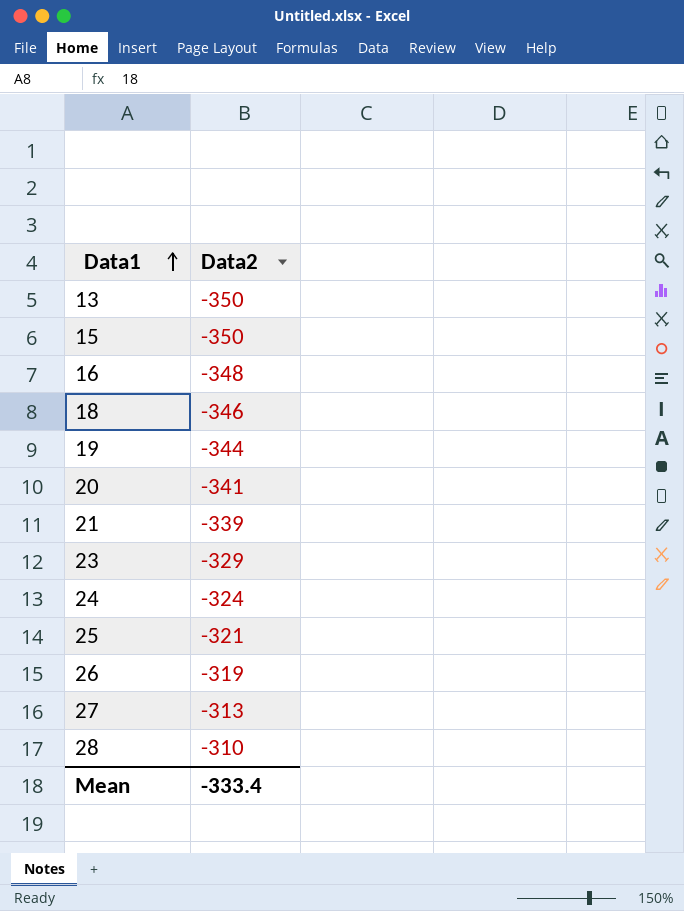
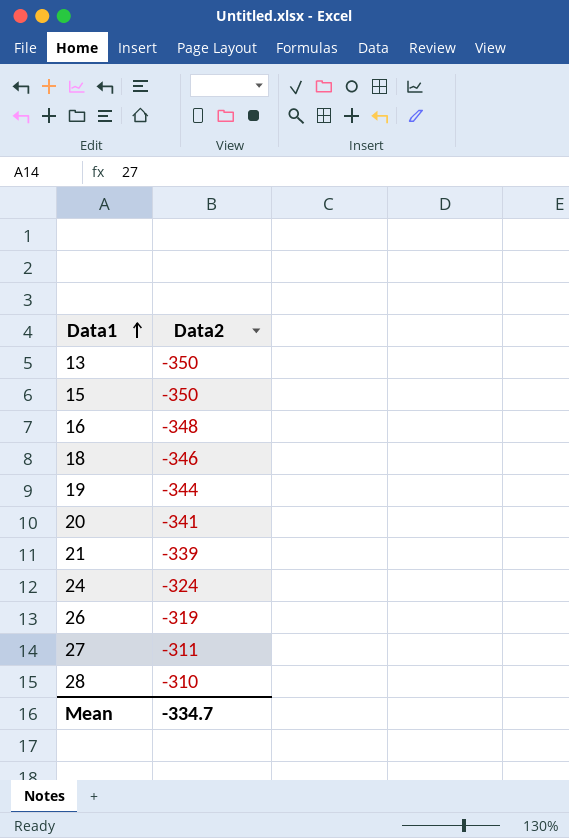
row 23: -329 -> none
row 25: -321 -> none
27 | Data2: -313 -> -311
Mean | Data2: -333.4 -> -334.7

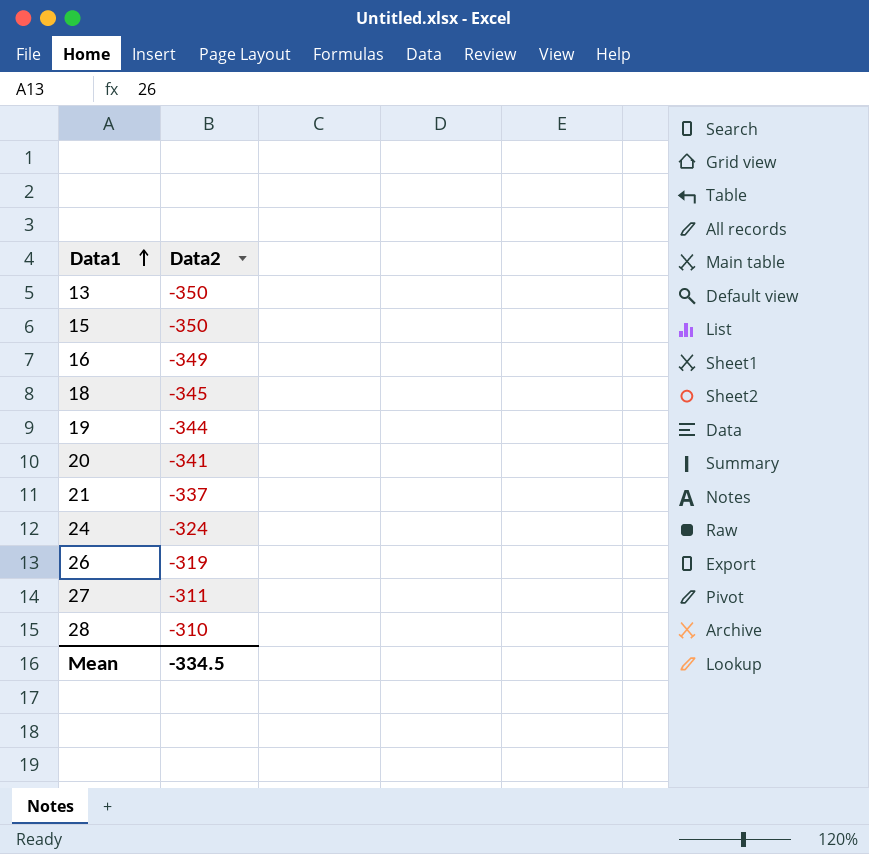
16 | Data2: -348 -> -349
18 | Data2: -346 -> -345
21 | Data2: -339 -> -337
Mean | Data2: -334.7 -> -334.5

